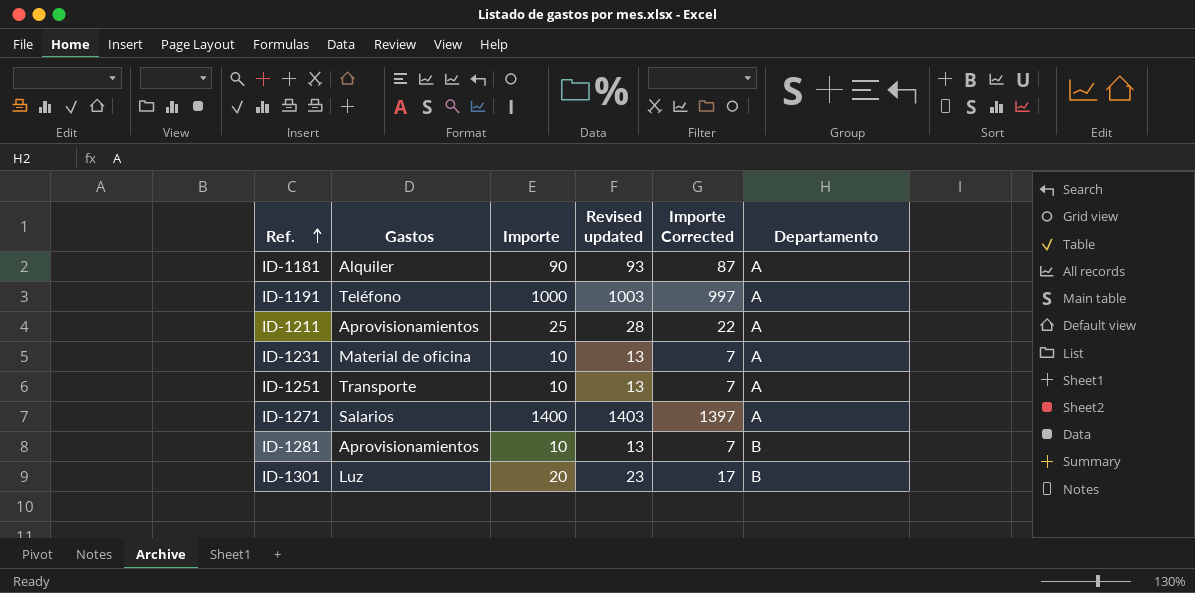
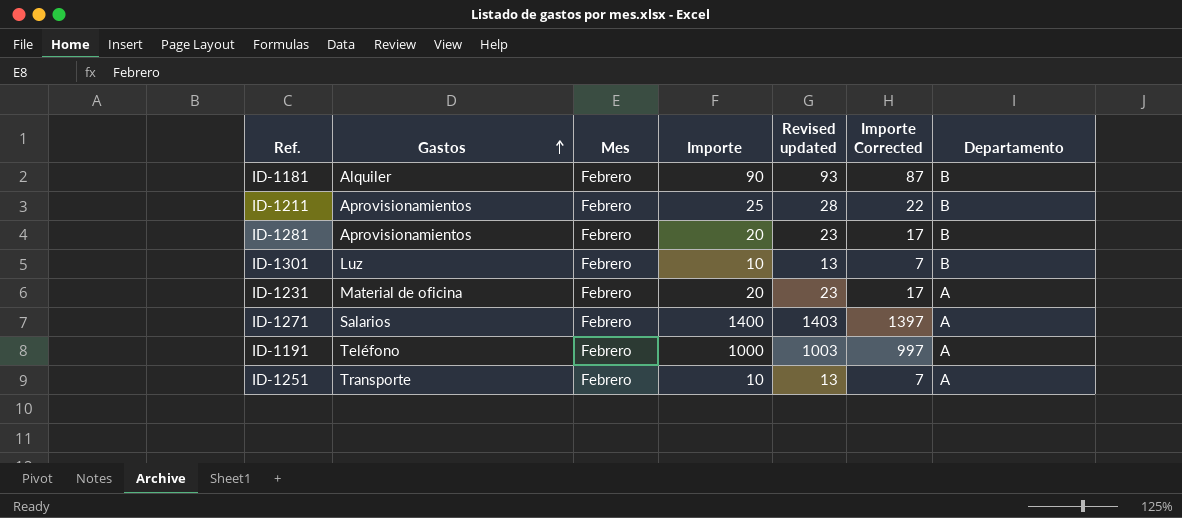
row order: Ref. ascending -> Gastos ascending
column Mes | position: none -> 3
ID-1181 | Departamento: A -> B
ID-1211 | Departamento: A -> B
ID-1281 | Importe: 10 -> 20
ID-1281 | Revised updated: 13 -> 23
ID-1281 | Importe Corrected: 7 -> 17
ID-1301 | Importe: 20 -> 10
ID-1301 | Revised updated: 23 -> 13
ID-1301 | Importe Corrected: 17 -> 7
ID-1231 | Importe: 10 -> 20
ID-1231 | Revised updated: 13 -> 23
ID-1231 | Importe Corrected: 7 -> 17

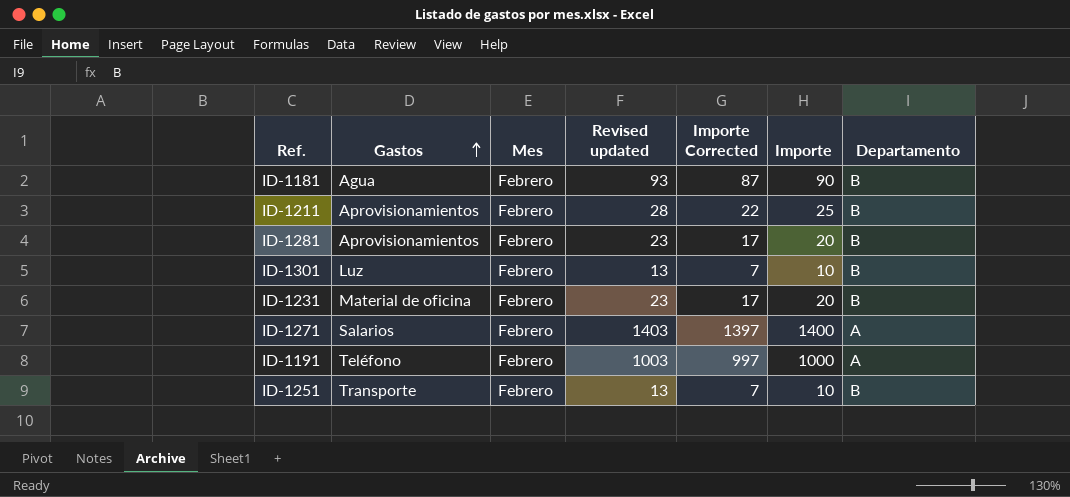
column Importe | position: 4 -> 6
ID-1181 | Gastos: Alquiler -> Agua
ID-1231 | Departamento: A -> B
ID-1251 | Departamento: A -> B

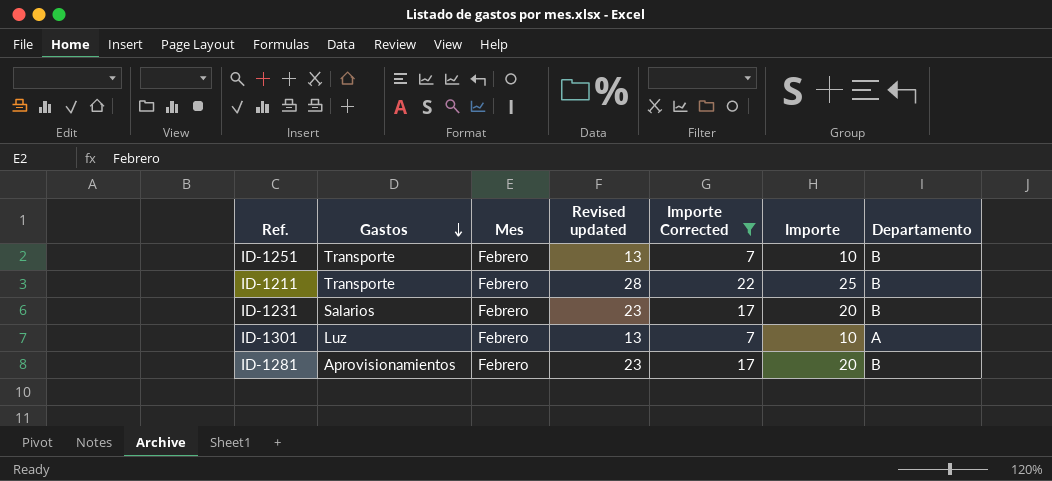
filter: none -> Importe Corrected <= 22
row order: Gastos ascending -> Gastos descending
ID-1211 | Gastos: Aprovisionamientos -> Transporte
ID-1231 | Gastos: Material de oficina -> Salarios
ID-1301 | Departamento: B -> A

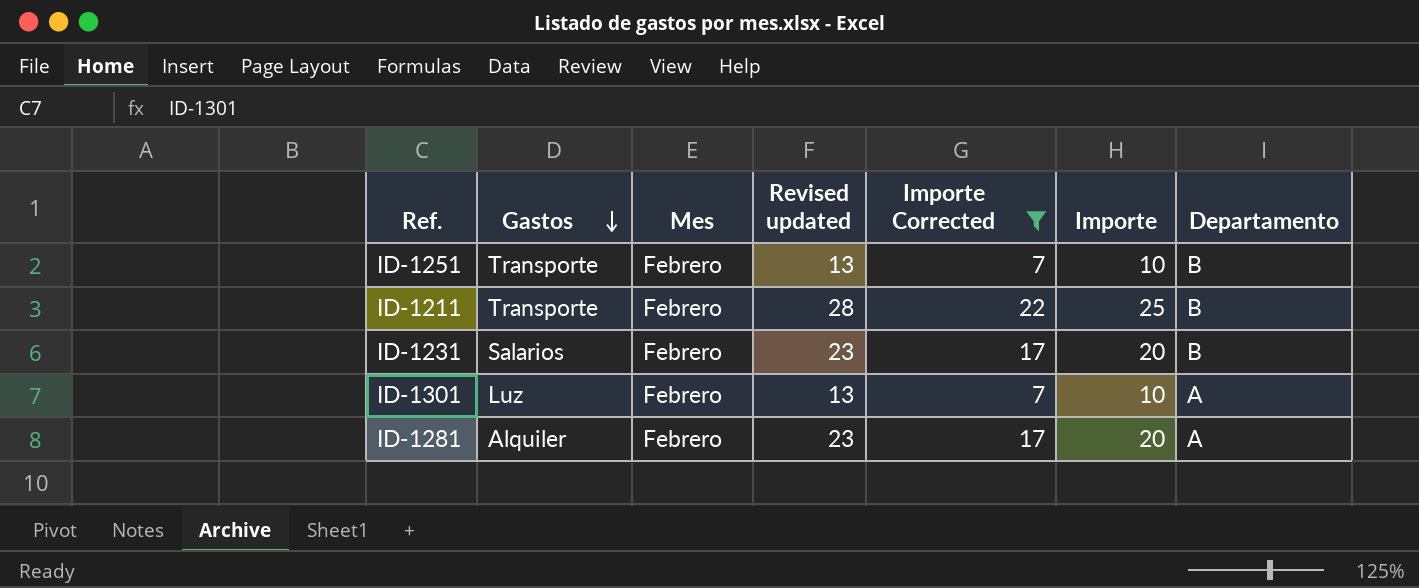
ID-1281 | Gastos: Aprovisionamientos -> Alquiler
ID-1281 | Departamento: B -> A

